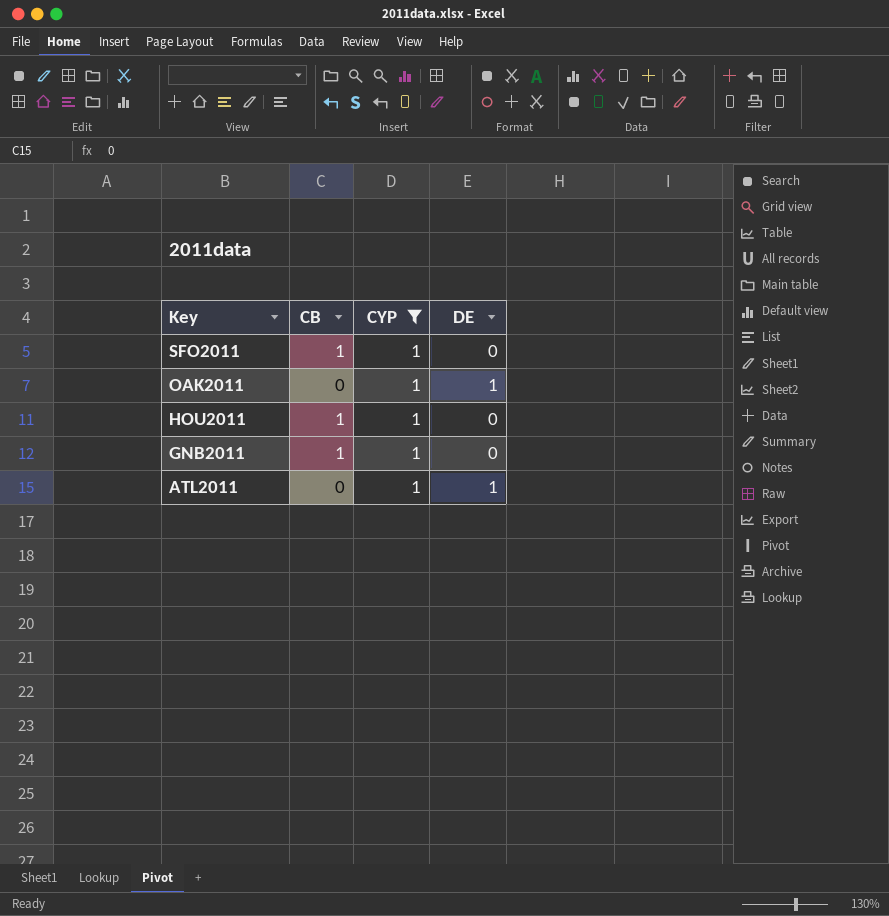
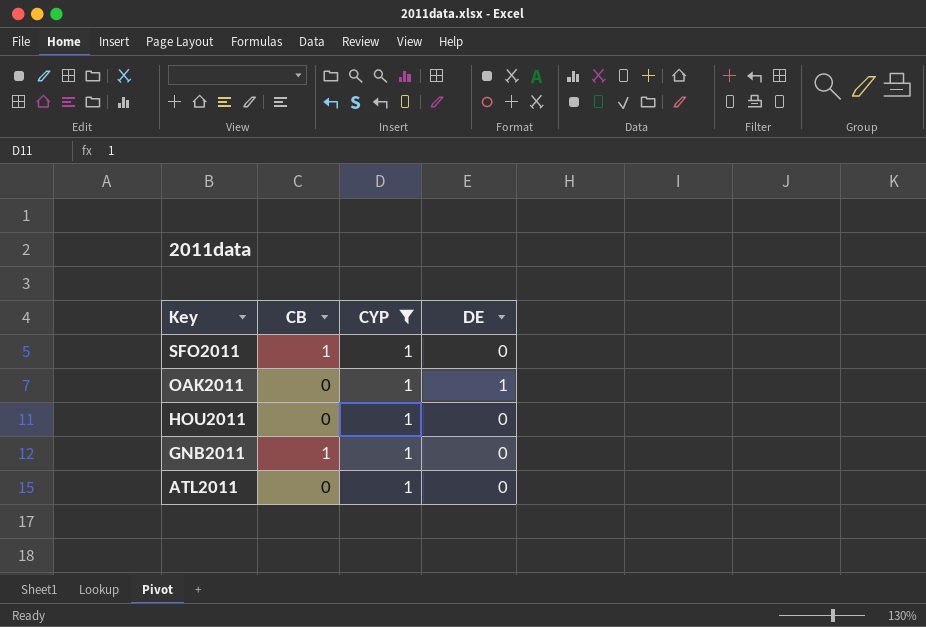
HOU2011 | CB: 1 -> 0
ATL2011 | DE: 1 -> 0

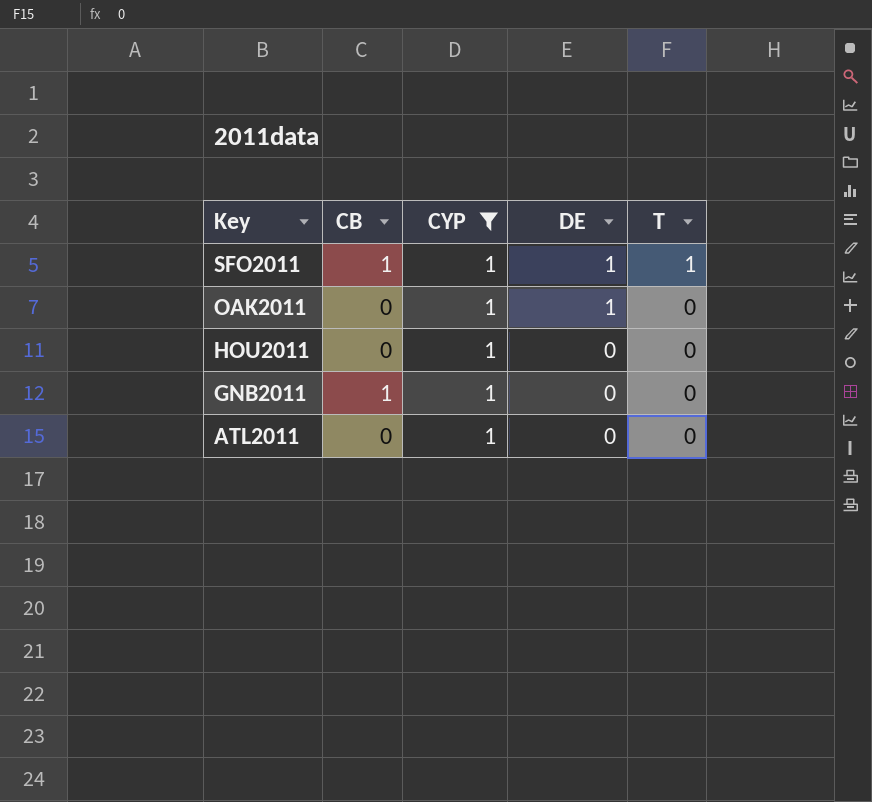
column T | position: none -> 5
SFO2011 | DE: 0 -> 1

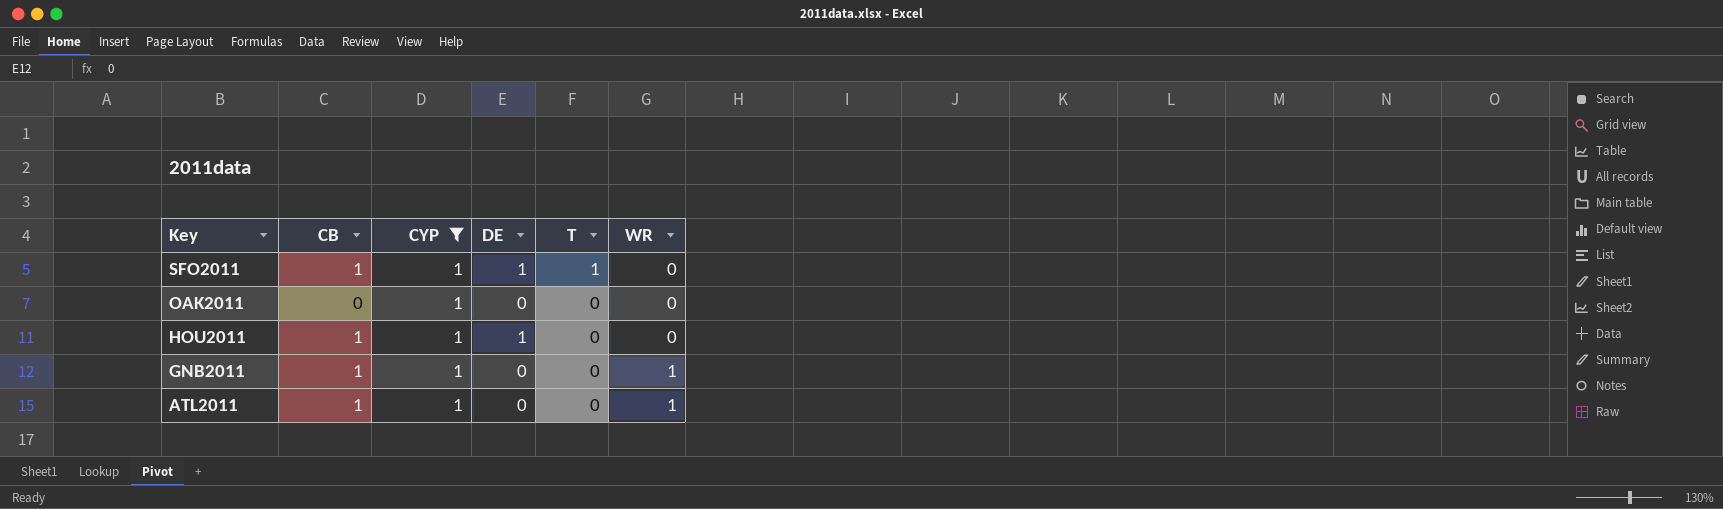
column WR | position: none -> 6
OAK2011 | DE: 1 -> 0
HOU2011 | CB: 0 -> 1
HOU2011 | DE: 0 -> 1
ATL2011 | CB: 0 -> 1

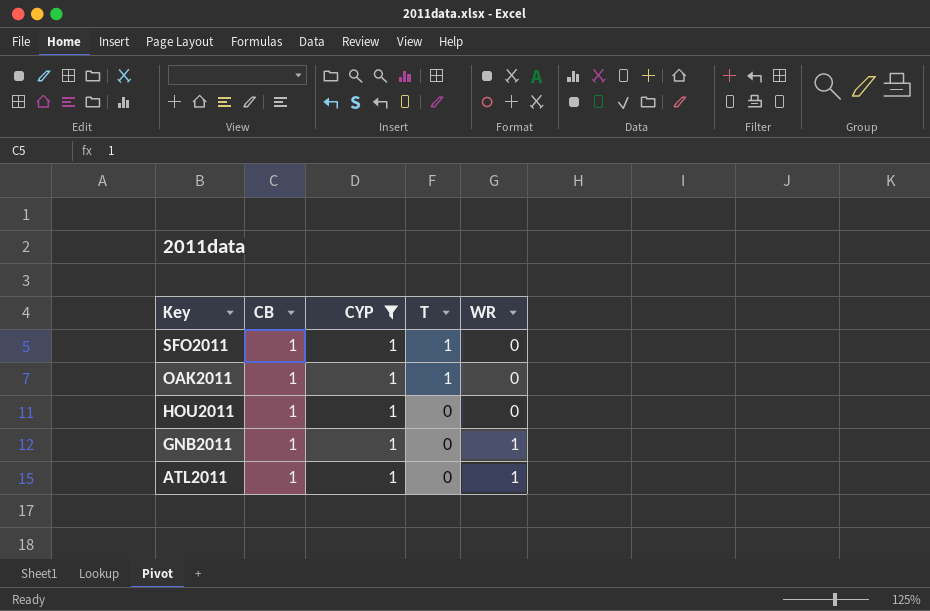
column DE | position: 4 -> none
OAK2011 | CB: 0 -> 1
OAK2011 | T: 0 -> 1

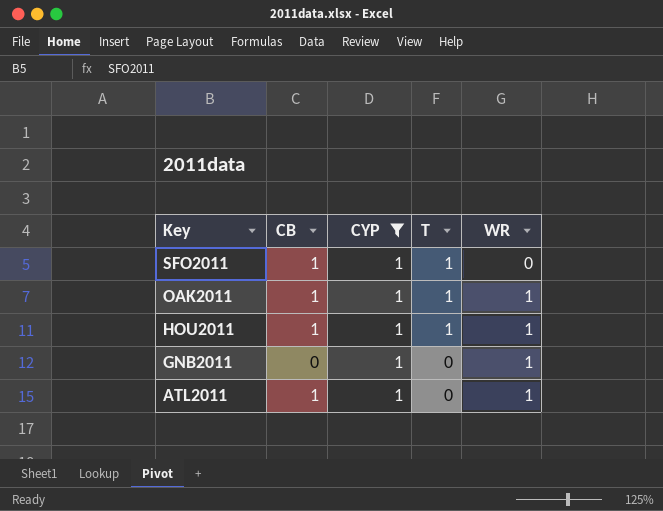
OAK2011 | WR: 0 -> 1
HOU2011 | T: 0 -> 1
HOU2011 | WR: 0 -> 1
GNB2011 | CB: 1 -> 0

